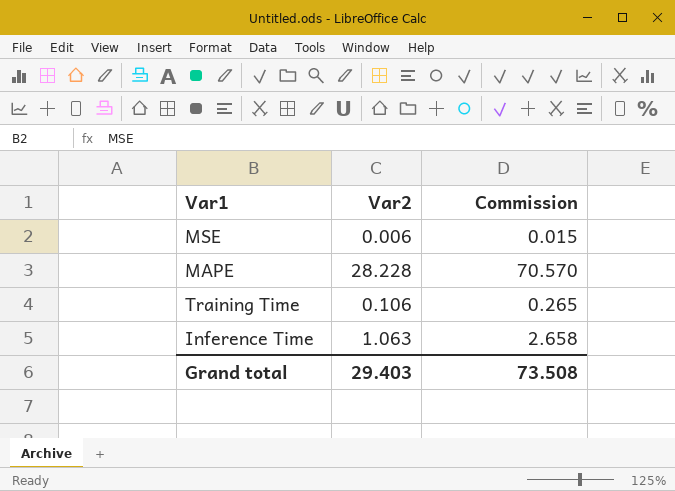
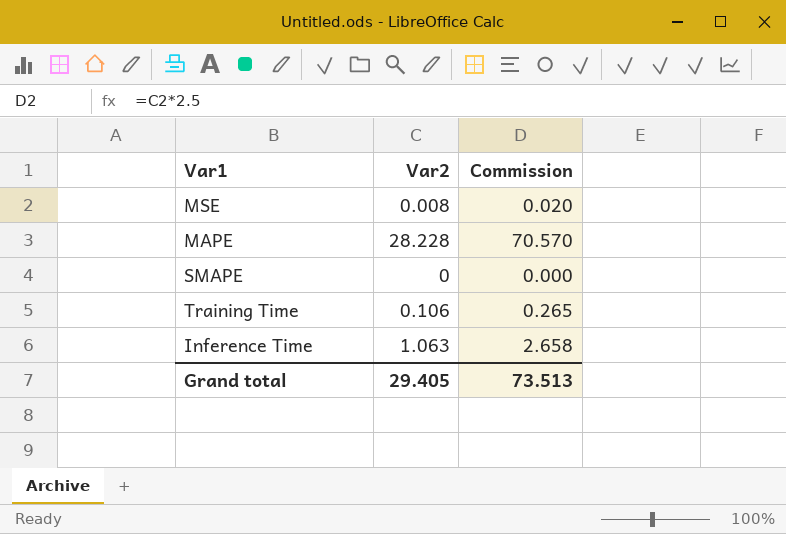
MSE | Var2: 0.006 -> 0.008
MSE | Commission: 0.015 -> 0.020
row SMAPE: none -> 0 | 0.000
Grand total | Var2: 29.403 -> 29.405
Grand total | Commission: 73.508 -> 73.513

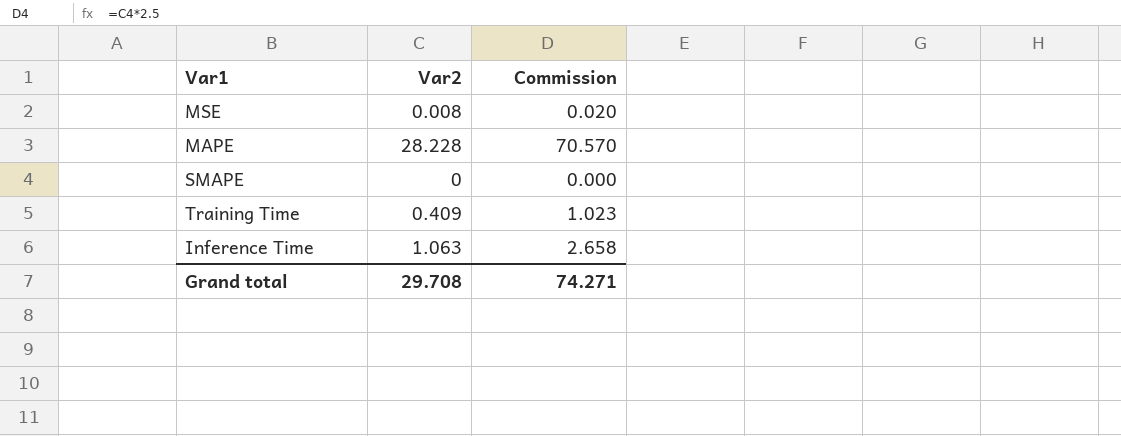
Training Time | Var2: 0.106 -> 0.409
Training Time | Commission: 0.265 -> 1.023
Grand total | Var2: 29.405 -> 29.708
Grand total | Commission: 73.513 -> 74.271

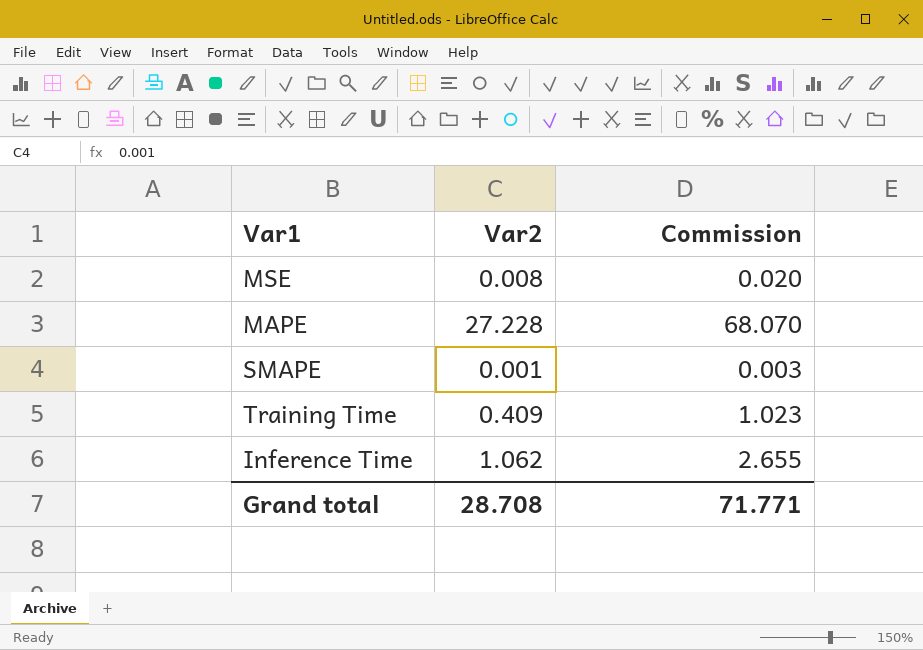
MAPE | Var2: 28.228 -> 27.228
MAPE | Commission: 70.570 -> 68.070
SMAPE | Var2: 0 -> 0.001
SMAPE | Commission: 0.000 -> 0.003
Inference Time | Var2: 1.063 -> 1.062
Inference Time | Commission: 2.658 -> 2.655
Grand total | Var2: 29.708 -> 28.708
Grand total | Commission: 74.271 -> 71.771

